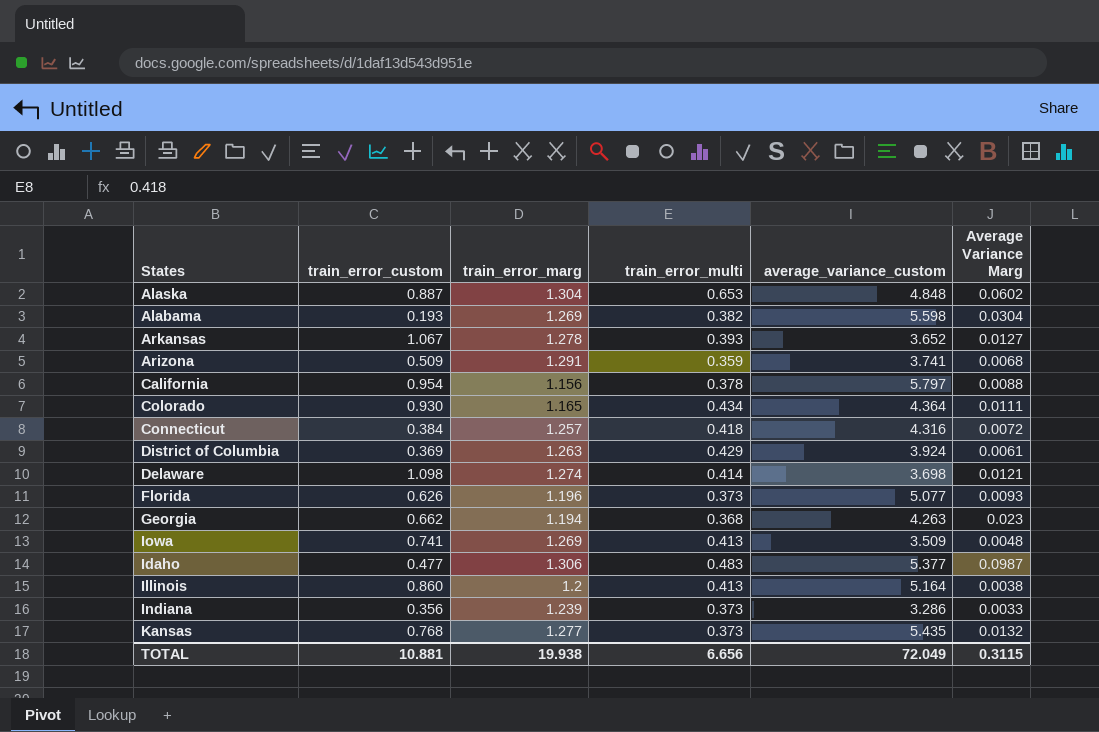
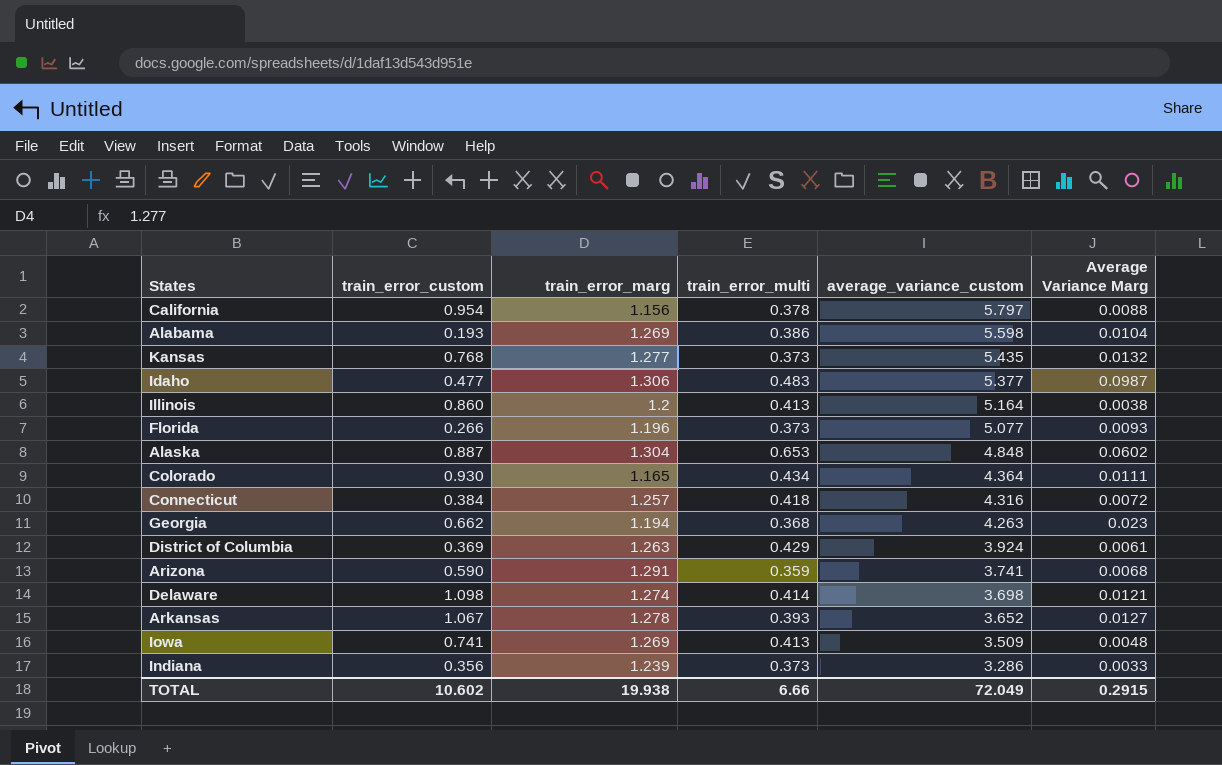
row order: none -> average_variance_custom descending
Alabama | train_error_multi: 0.382 -> 0.386
Alabama | Average Variance Marg: 0.0304 -> 0.0104
Florida | train_error_custom: 0.626 -> 0.266
Arizona | train_error_custom: 0.509 -> 0.590
TOTAL | train_error_custom: 10.881 -> 10.602
TOTAL | train_error_multi: 6.656 -> 6.66
TOTAL | Average Variance Marg: 0.3115 -> 0.2915

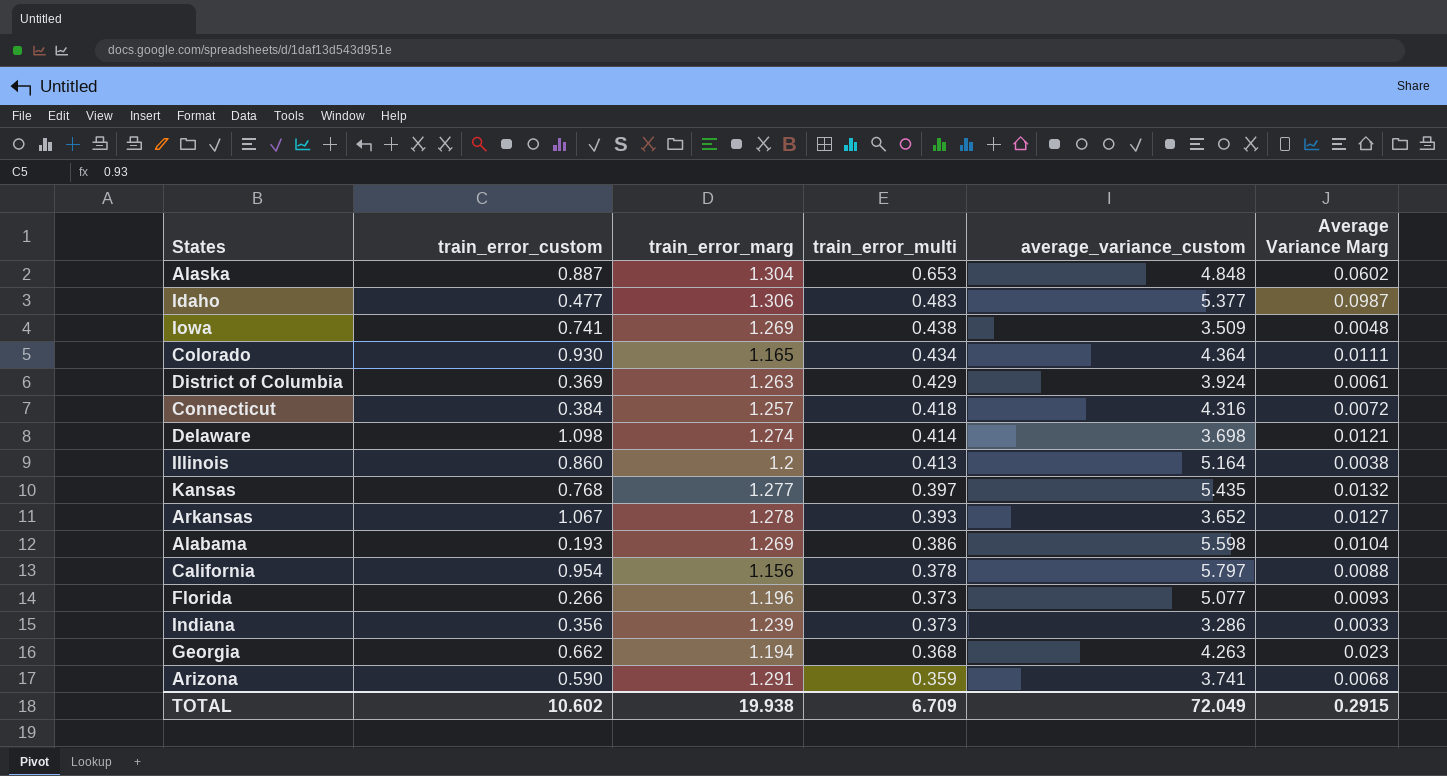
row order: average_variance_custom descending -> train_error_multi descending
Iowa | train_error_multi: 0.413 -> 0.438
Kansas | train_error_multi: 0.373 -> 0.397
TOTAL | train_error_multi: 6.66 -> 6.709

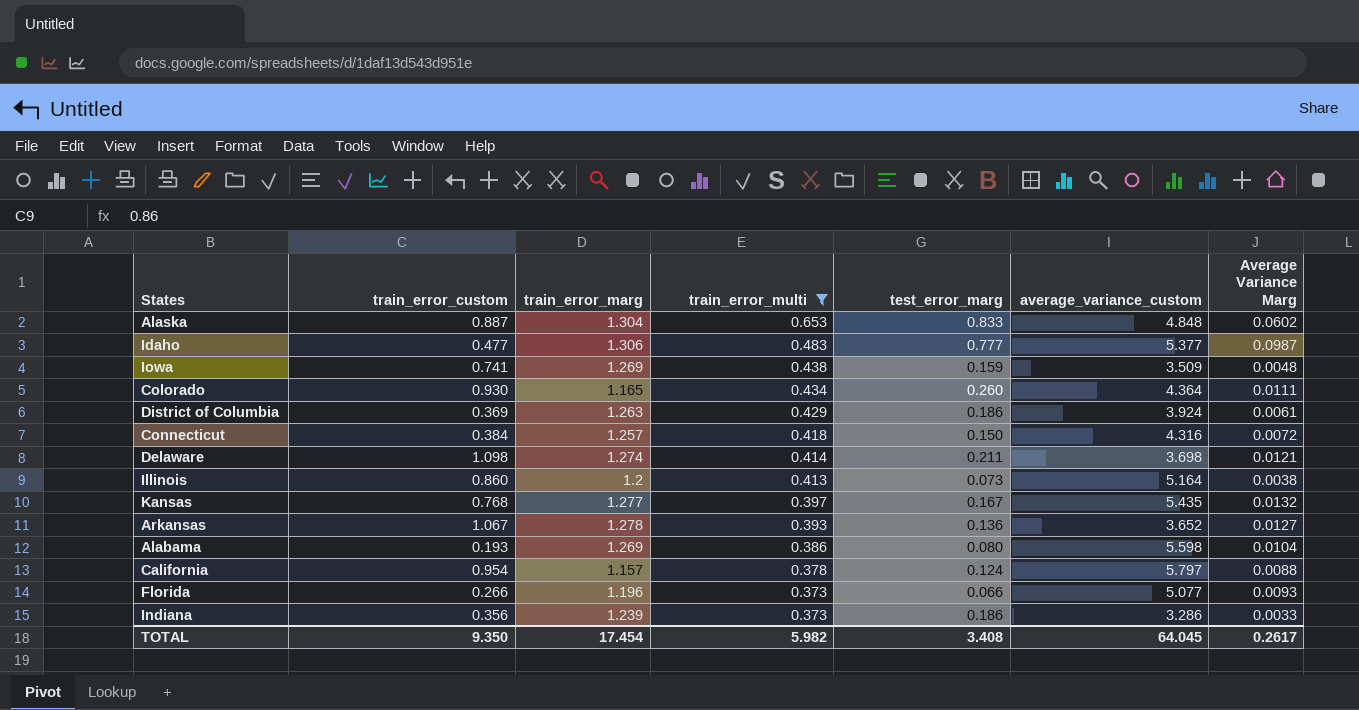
filter: none -> train_error_multi >= 0.373
column test_error_marg | position: none -> 5
California | train_error_marg: 1.156 -> 1.157
TOTAL | train_error_custom: 10.602 -> 9.350
TOTAL | train_error_marg: 19.938 -> 17.454
TOTAL | train_error_multi: 6.709 -> 5.982
TOTAL | average_variance_custom: 72.049 -> 64.045
TOTAL | Average Variance Marg: 0.2915 -> 0.2617

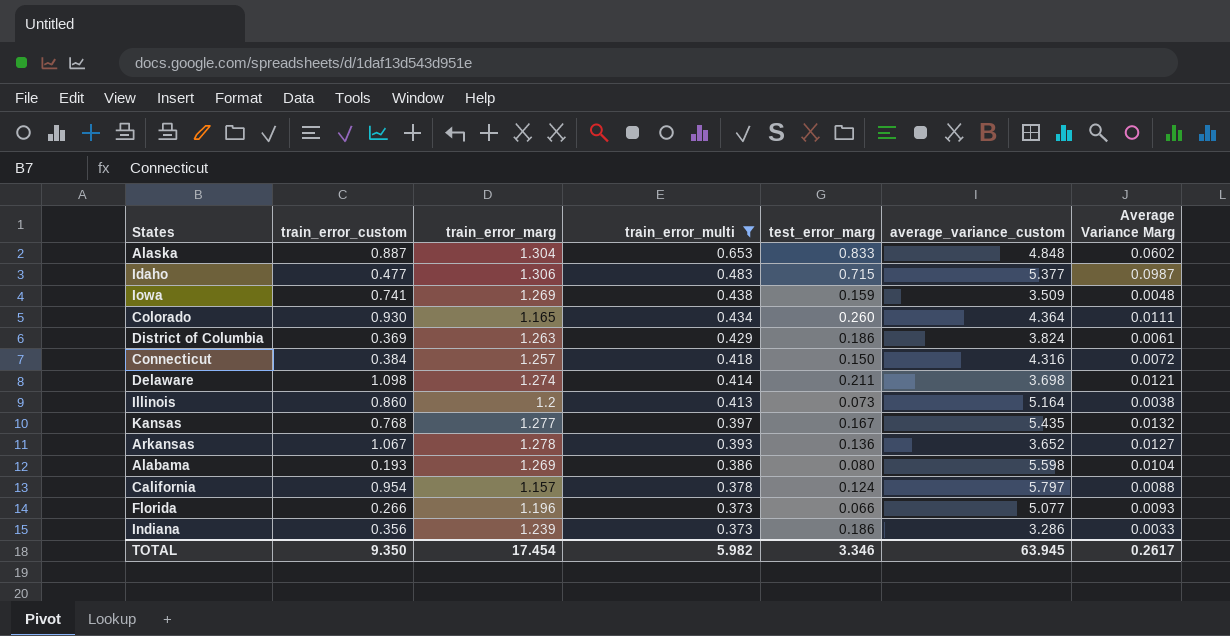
Idaho | test_error_marg: 0.777 -> 0.715
District of Columbia | average_variance_custom: 3.924 -> 3.824
TOTAL | test_error_marg: 3.408 -> 3.346
TOTAL | average_variance_custom: 64.045 -> 63.945

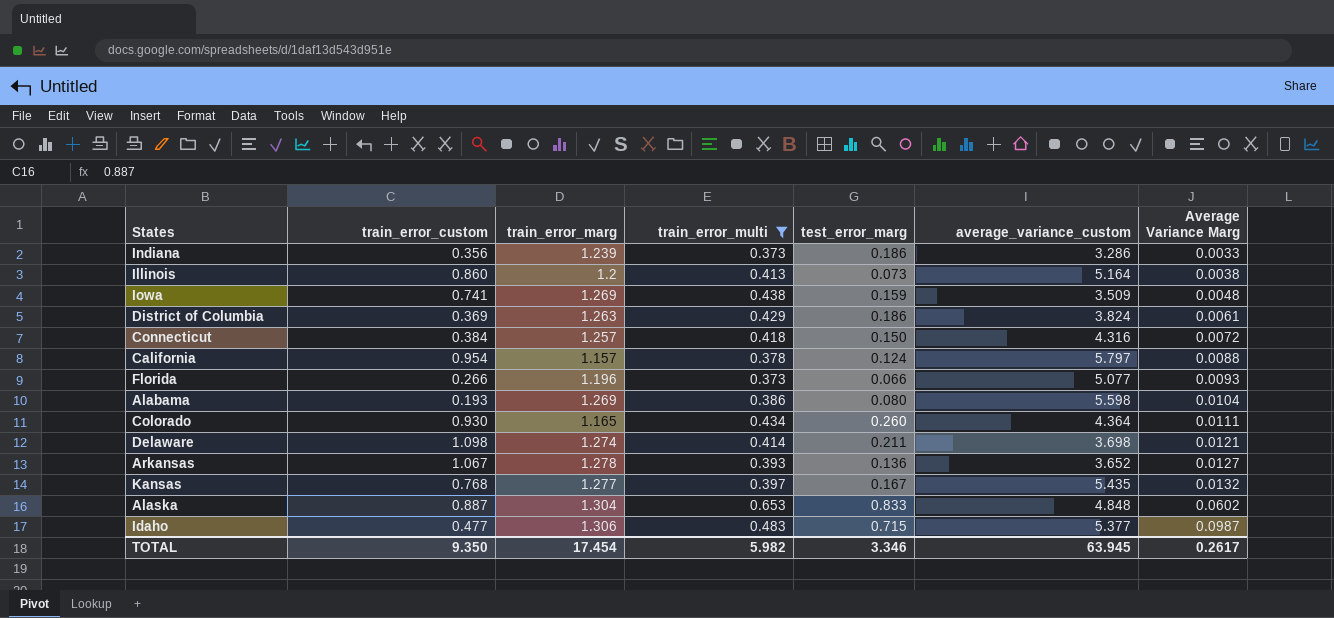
row order: train_error_multi descending -> Average Variance Marg ascending

